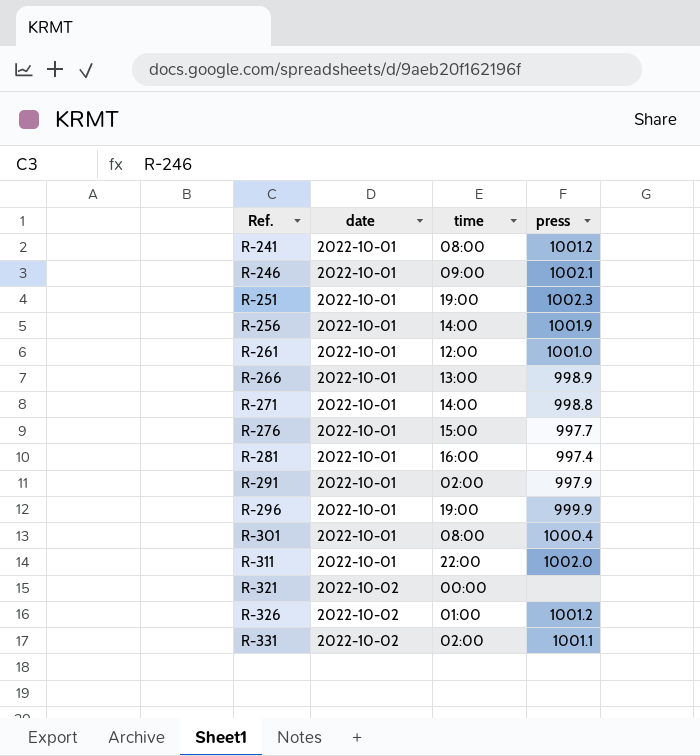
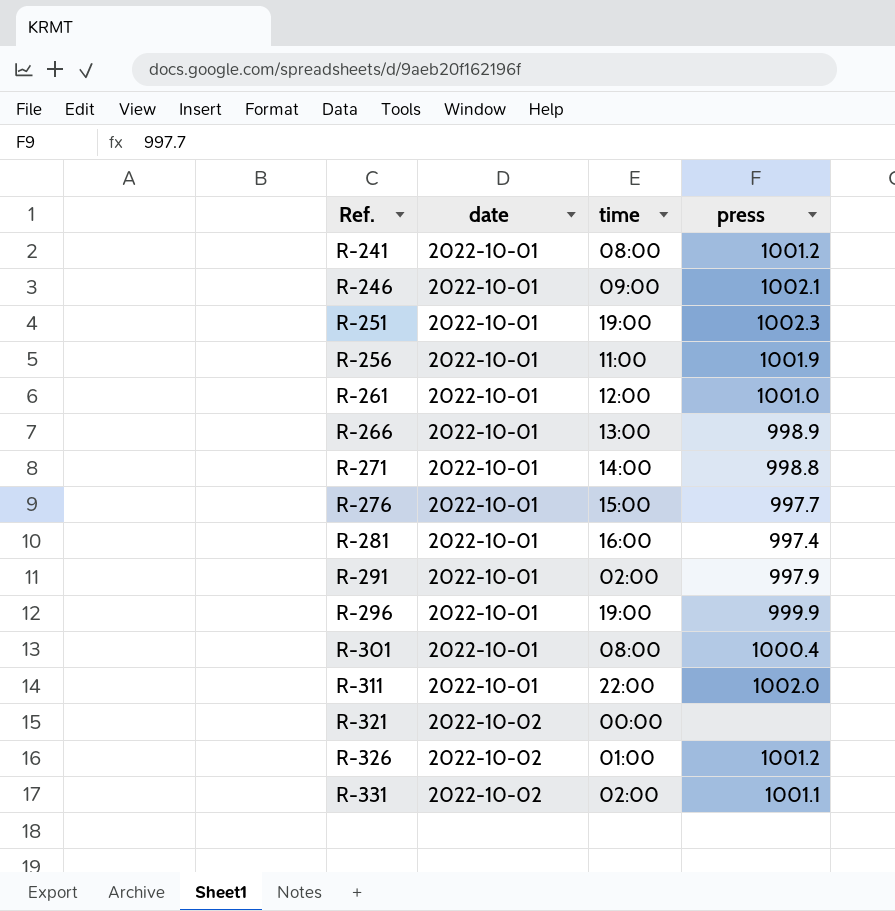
R-256 | time: 14:00 -> 11:00

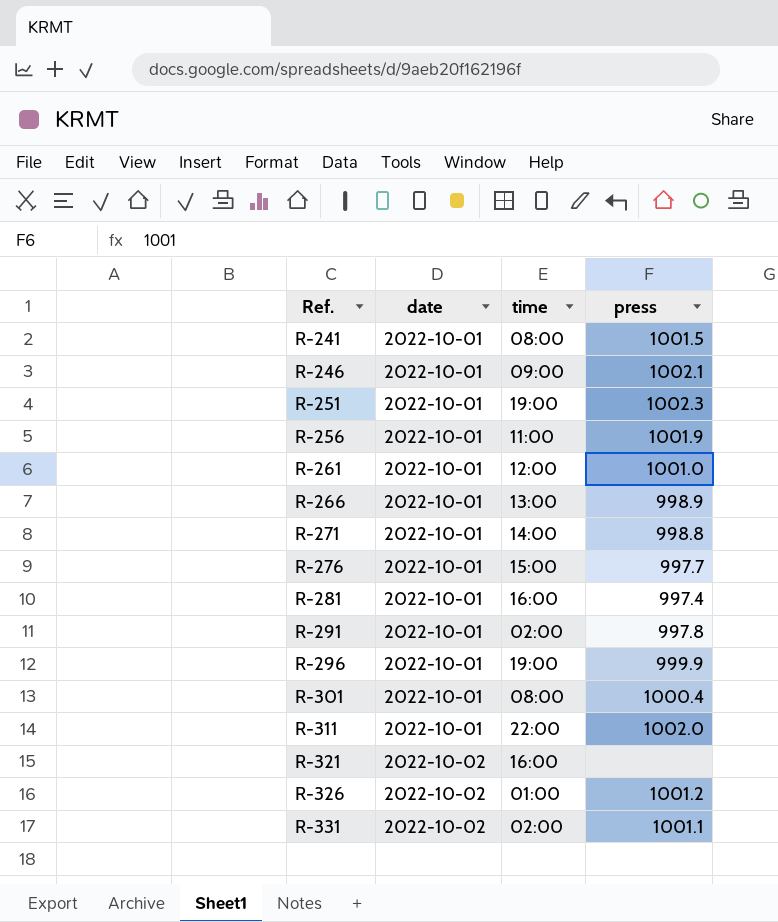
R-241 | press: 1001.2 -> 1001.5
R-291 | press: 997.9 -> 997.8
R-321 | time: 00:00 -> 16:00

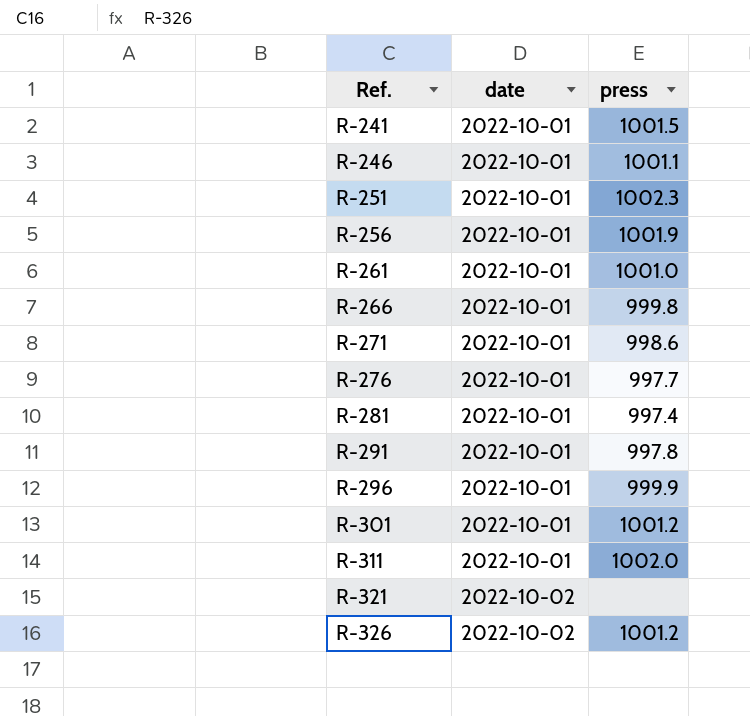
column time | position: 3 -> none
row R-331: 2022-10-02 | 02:00 | 1001.1 -> none
R-246 | press: 1002.1 -> 1001.1
R-266 | press: 998.9 -> 999.8
R-271 | press: 998.8 -> 998.6
R-301 | press: 1000.4 -> 1001.2

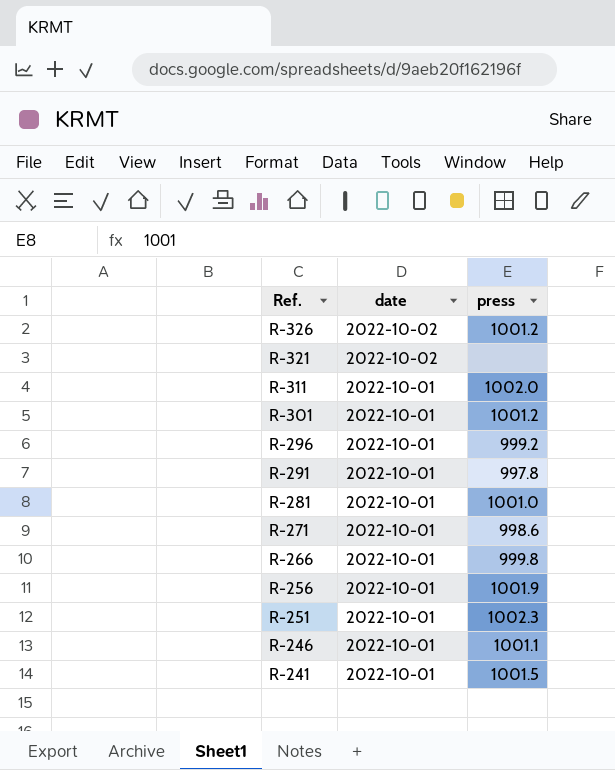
row order: Ref. ascending -> Ref. descending
row R-261: 2022-10-01 | 1001.0 -> none
row R-276: 2022-10-01 | 997.7 -> none
R-296 | press: 999.9 -> 999.2
R-281 | press: 997.4 -> 1001.0

